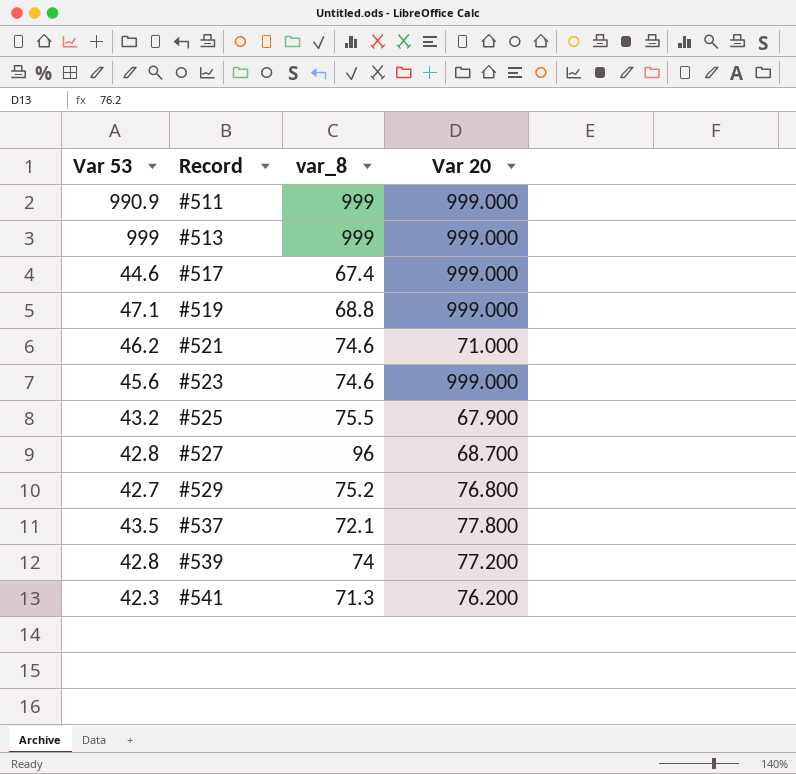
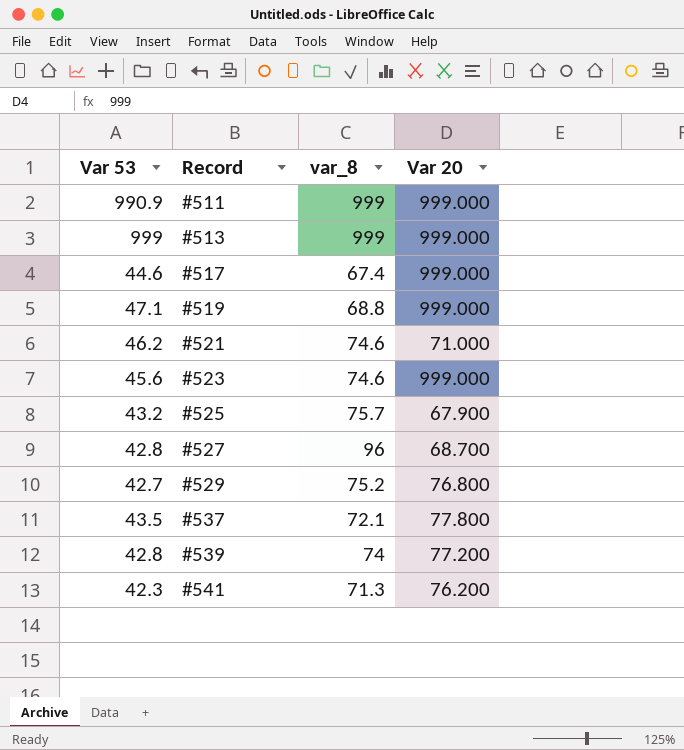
#525 | var_8: 75.5 -> 75.7

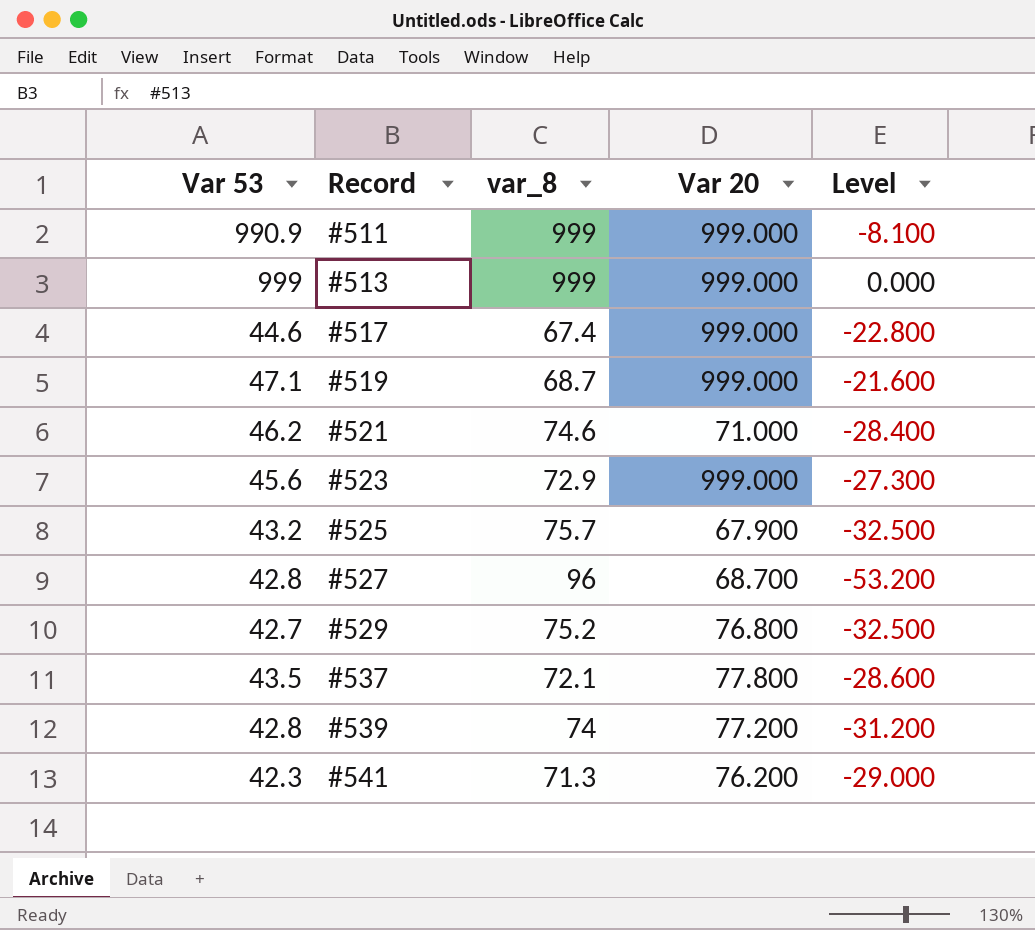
column Level | formula: none -> [Var 53] - [var_8]
#519 | var_8: 68.8 -> 68.7
#523 | var_8: 74.6 -> 72.9

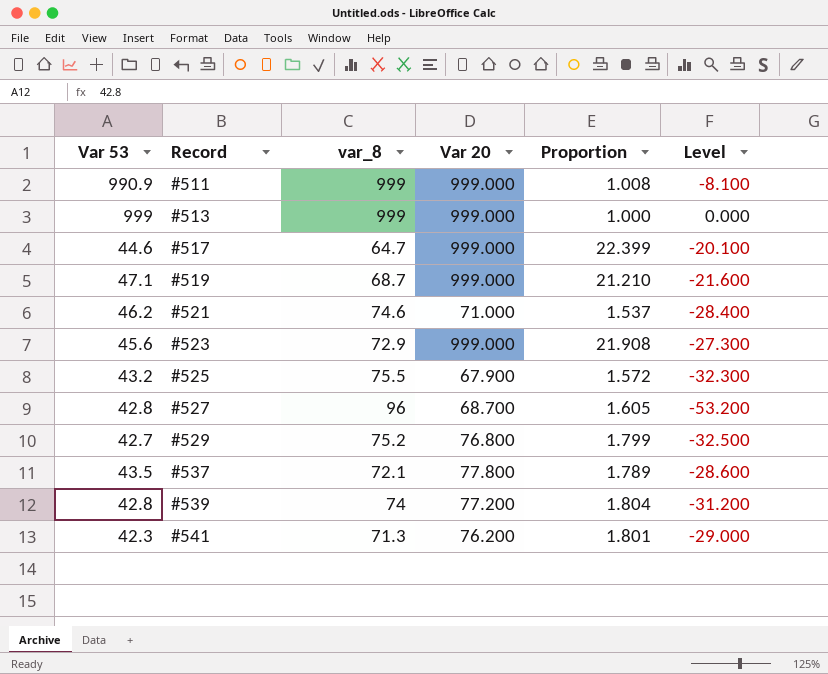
column Proportion | formula: none -> [Var 20] / [Var 53]
#517 | var_8: 67.4 -> 64.7
#517 | Level: -22.800 -> -20.100
#525 | var_8: 75.7 -> 75.5
#525 | Level: -32.500 -> -32.300

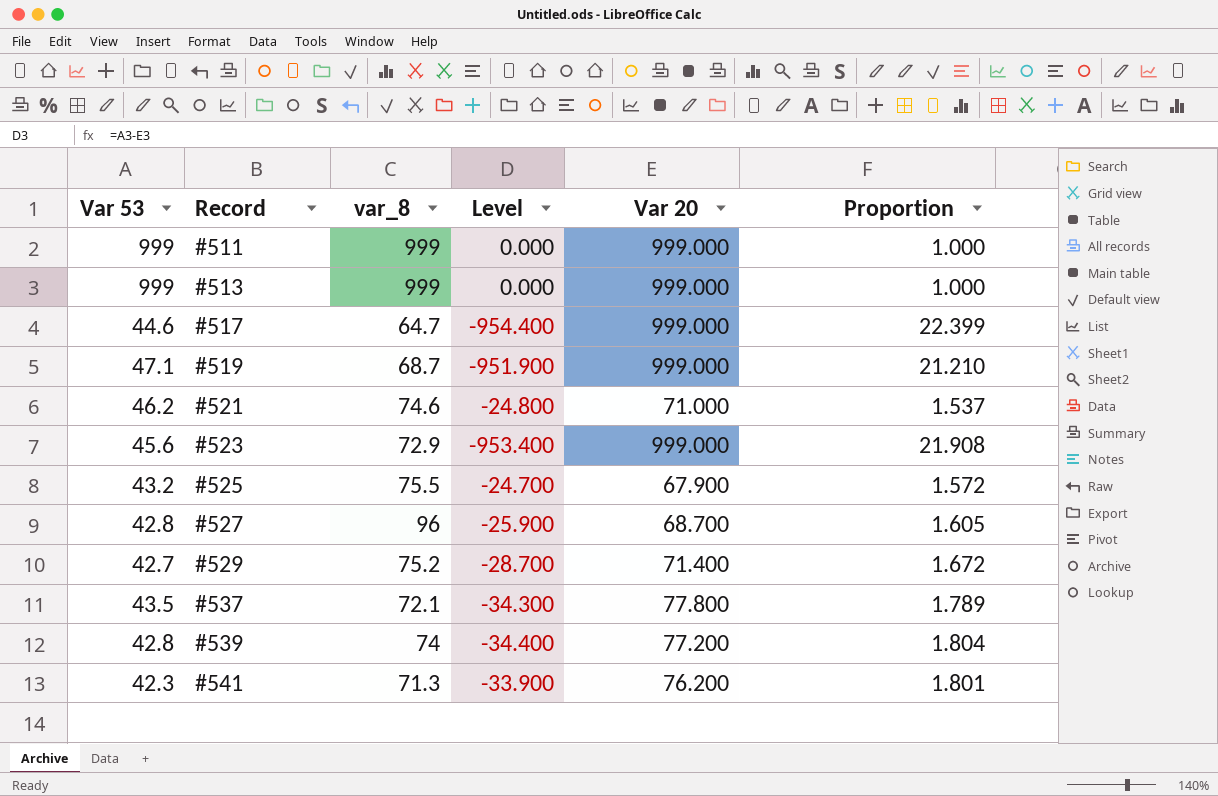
column Level | formula: [Var 53] - [var_8] -> [Var 53] - [Var 20]
column Level | position: 6 -> 4
#511 | Var 53: 990.9 -> 999
#511 | Proportion: 1.008 -> 1.000
#529 | Var 20: 76.800 -> 71.400
#529 | Proportion: 1.799 -> 1.672

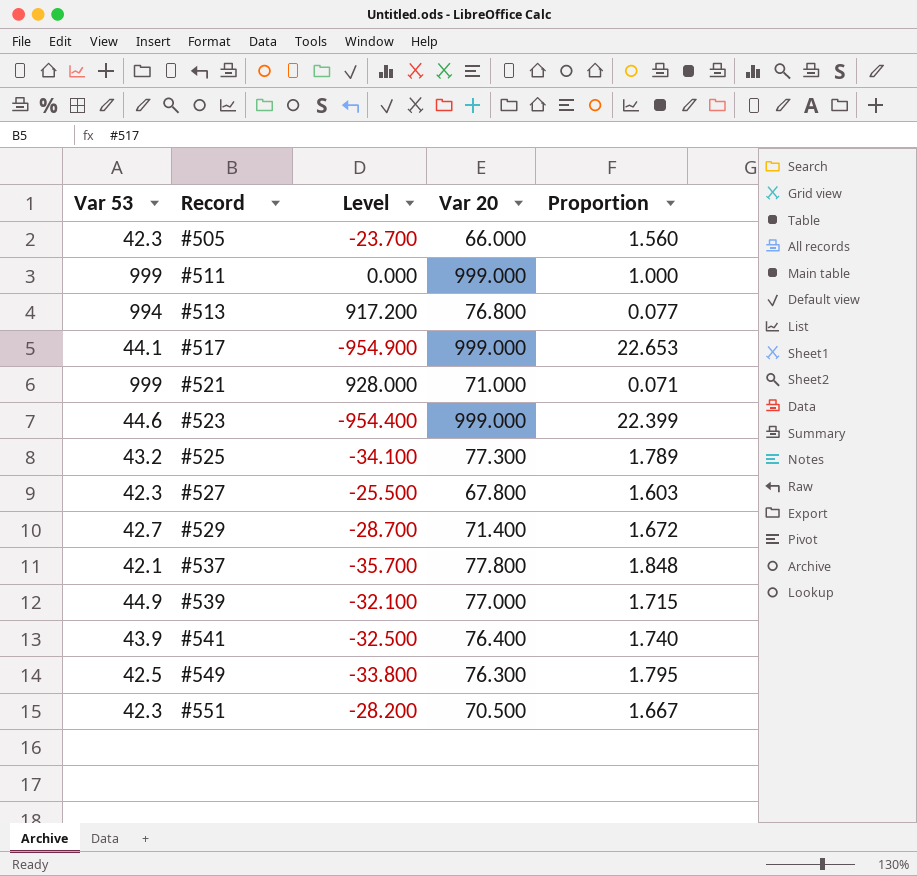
column var_8 | position: 3 -> none
row #519: 47.1 | 68.7 | -951.900 | 999.000 | 21.210 -> none
row #505: none -> 42.3 | -23.700 | 66.000 | 1.560
#513 | Var 53: 999 -> 994
#513 | Level: 0.000 -> 917.200
#513 | Var 20: 999.000 -> 76.800
#513 | Proportion: 1.000 -> 0.077
#517 | Var 53: 44.6 -> 44.1
#517 | Level: -954.400 -> -954.900
#517 | Proportion: 22.399 -> 22.653
#521 | Var 53: 46.2 -> 999
#521 | Level: -24.800 -> 928.000
#521 | Proportion: 1.537 -> 0.071
#523 | Var 53: 45.6 -> 44.6
#523 | Level: -953.400 -> -954.400
#523 | Proportion: 21.908 -> 22.399
#525 | Level: -24.700 -> -34.100
#525 | Var 20: 67.900 -> 77.300
#525 | Proportion: 1.572 -> 1.789
#527 | Var 53: 42.8 -> 42.3
#527 | Level: -25.900 -> -25.500
#527 | Var 20: 68.700 -> 67.800
#527 | Proportion: 1.605 -> 1.603
#537 | Var 53: 43.5 -> 42.1
#537 | Level: -34.300 -> -35.700
#537 | Proportion: 1.789 -> 1.848
#539 | Var 53: 42.8 -> 44.9
#539 | Level: -34.400 -> -32.100
#539 | Var 20: 77.200 -> 77.000
#539 | Proportion: 1.804 -> 1.715
#541 | Var 53: 42.3 -> 43.9
#541 | Level: -33.900 -> -32.500
#541 | Var 20: 76.200 -> 76.400
#541 | Proportion: 1.801 -> 1.740
row #549: none -> 42.5 | -33.800 | 76.300 | 1.795
row #551: none -> 42.3 | -28.200 | 70.500 | 1.667

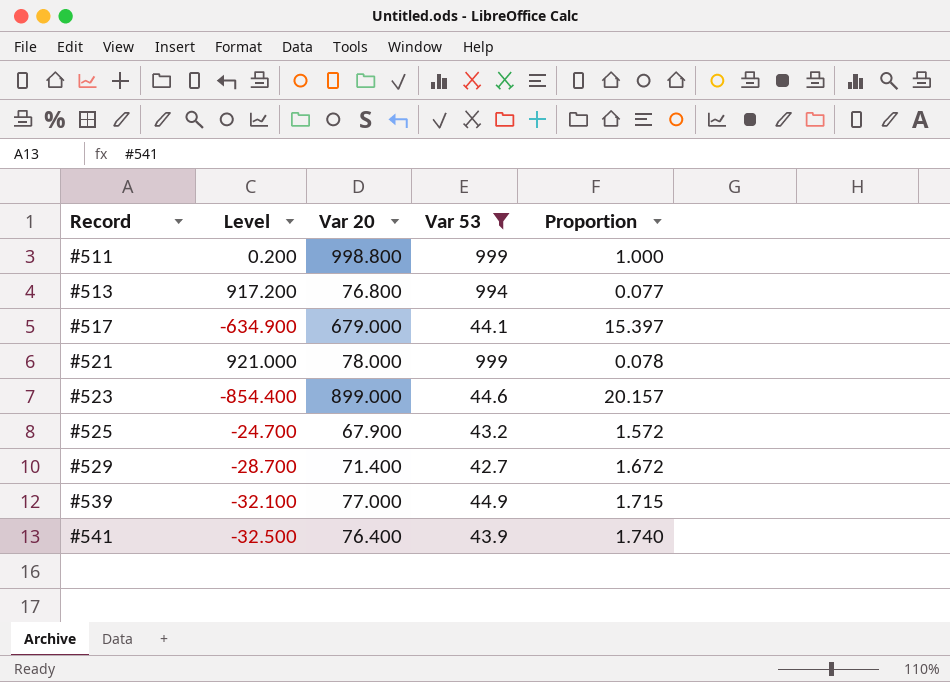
filter: none -> Var 53 >= 42.7
column Var 53 | position: 1 -> 4
#511 | Level: 0.000 -> 0.200
#511 | Var 20: 999.000 -> 998.800
#517 | Level: -954.900 -> -634.900
#517 | Var 20: 999.000 -> 679.000
#517 | Proportion: 22.653 -> 15.397
#521 | Level: 928.000 -> 921.000
#521 | Var 20: 71.000 -> 78.000
#521 | Proportion: 0.071 -> 0.078
#523 | Level: -954.400 -> -854.400
#523 | Var 20: 999.000 -> 899.000
#523 | Proportion: 22.399 -> 20.157
#525 | Level: -34.100 -> -24.700
#525 | Var 20: 77.300 -> 67.900
#525 | Proportion: 1.789 -> 1.572

